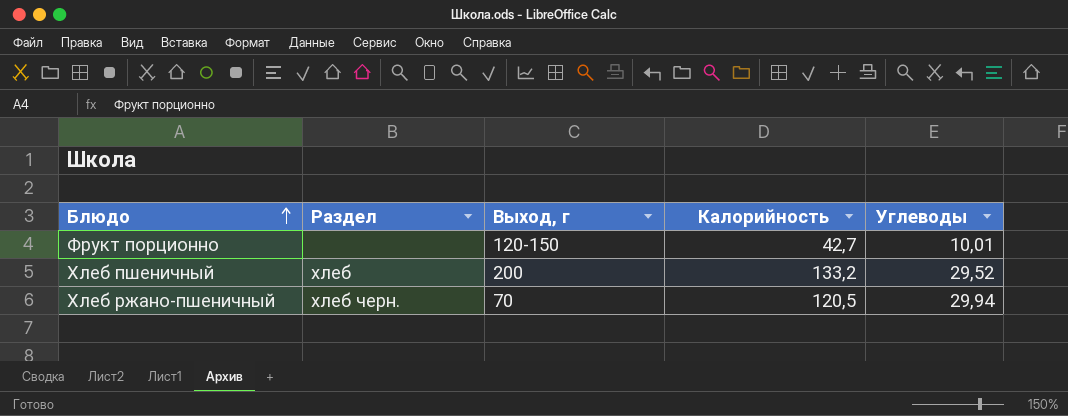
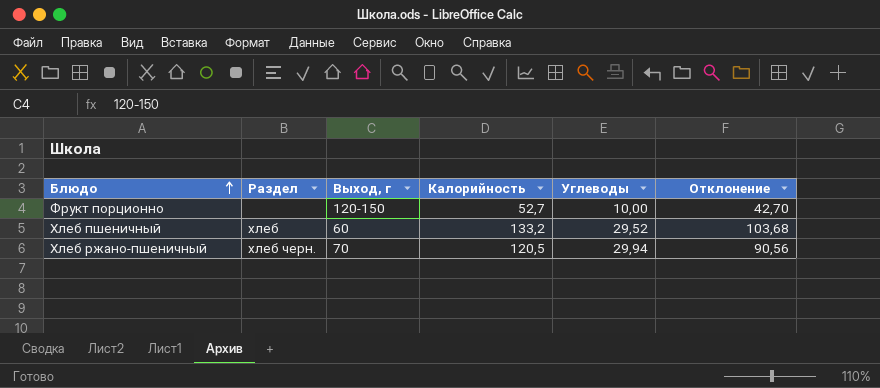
column Отклонение | formula: none -> [Калорийность] - [Углеводы]
Фрукт порционно | Калорийность: 42,7 -> 52,7
Фрукт порционно | Углеводы: 10,01 -> 10,00
Хлеб пшеничный | Выход, г: 200 -> 60

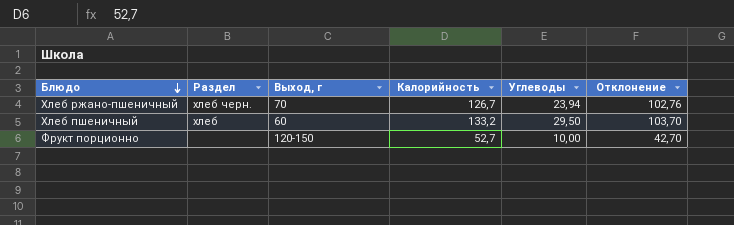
row order: Блюдо ascending -> Блюдо descending
Хлеб ржано-пшеничный | Калорийность: 120,5 -> 126,7
Хлеб ржано-пшеничный | Углеводы: 29,94 -> 23,94
Хлеб ржано-пшеничный | Отклонение: 90,56 -> 102,76
Хлеб пшеничный | Углеводы: 29,52 -> 29,50
Хлеб пшеничный | Отклонение: 103,68 -> 103,70

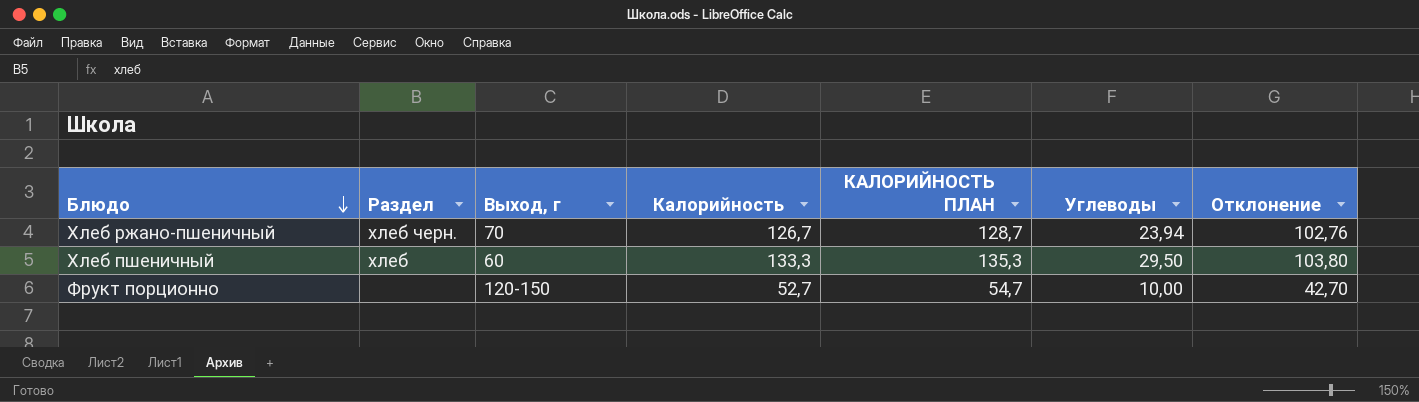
column КАЛОРИЙНОСТЬ ПЛАН | formula: none -> [Калорийность] + 2
Хлеб пшеничный | Калорийность: 133,2 -> 133,3
Хлеб пшеничный | Отклонение: 103,70 -> 103,80

